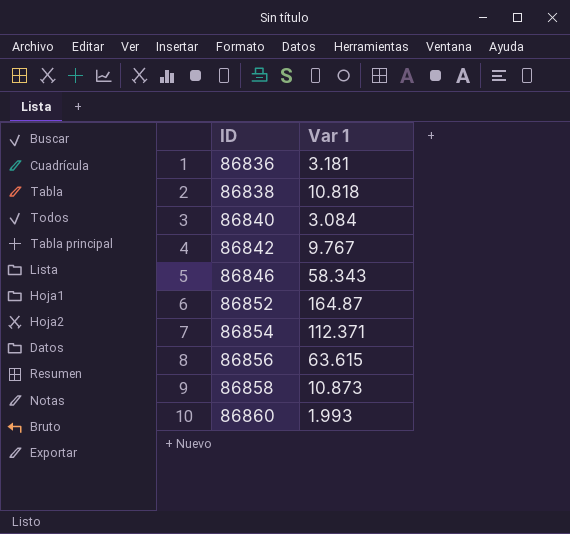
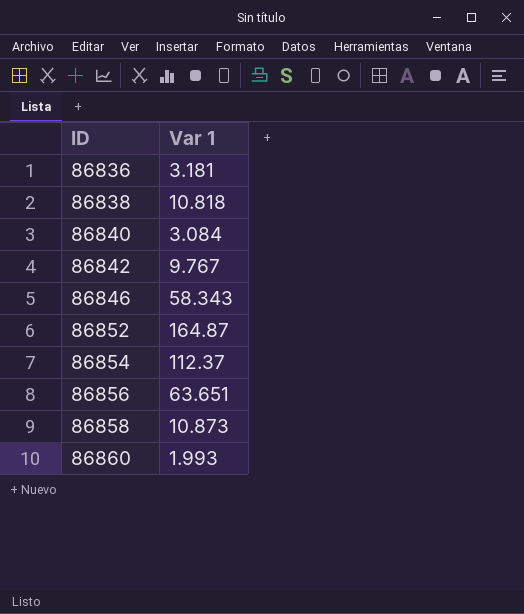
86854 | Var 1: 112.371 -> 112.37
86856 | Var 1: 63.615 -> 63.651

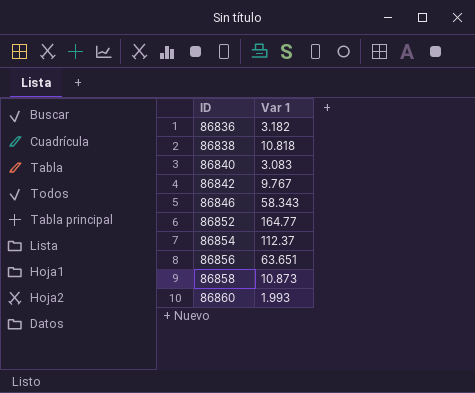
86836 | Var 1: 3.181 -> 3.182
86840 | Var 1: 3.084 -> 3.083
86852 | Var 1: 164.87 -> 164.77

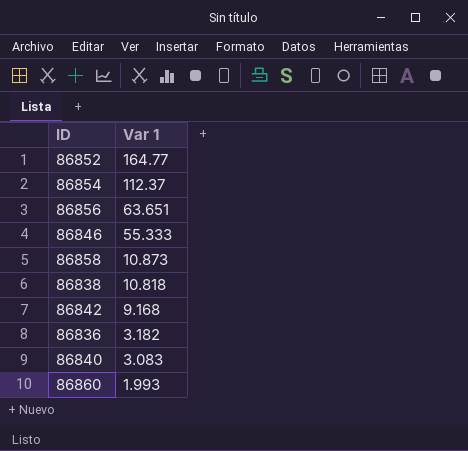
row order: ID ascending -> Var 1 descending
86846 | Var 1: 58.343 -> 55.333
86842 | Var 1: 9.767 -> 9.168

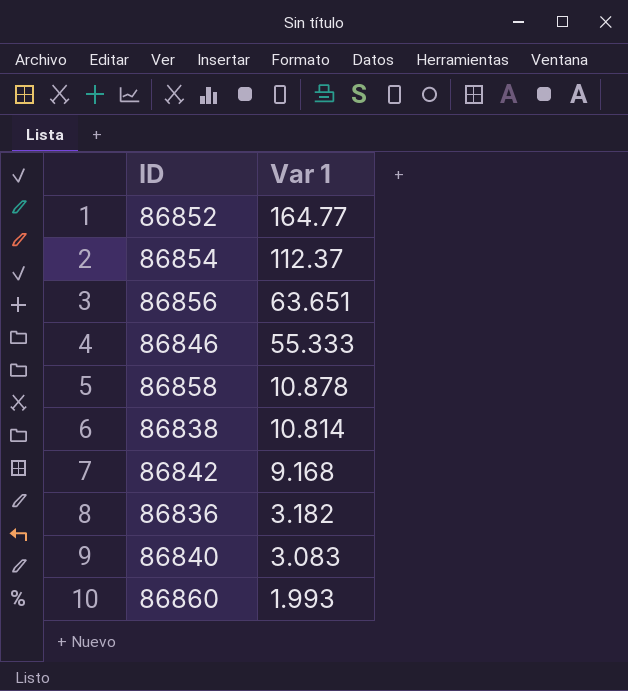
86858 | Var 1: 10.873 -> 10.878
86838 | Var 1: 10.818 -> 10.814

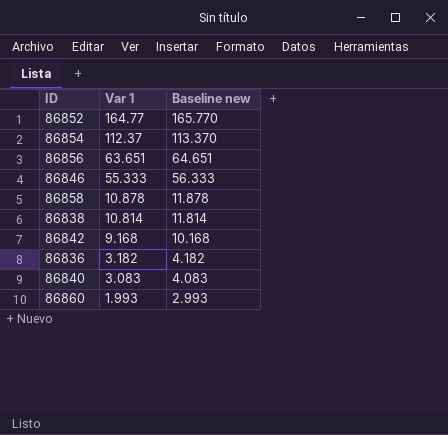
column Baseline new | formula: none -> [Var 1] + 1

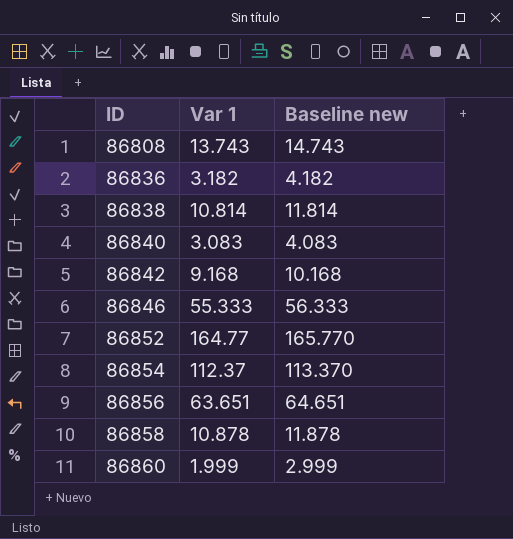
row order: Var 1 descending -> ID ascending
row 86808: none -> 13.743 | 14.743
86860 | Var 1: 1.993 -> 1.999
86860 | Baseline new: 2.993 -> 2.999

